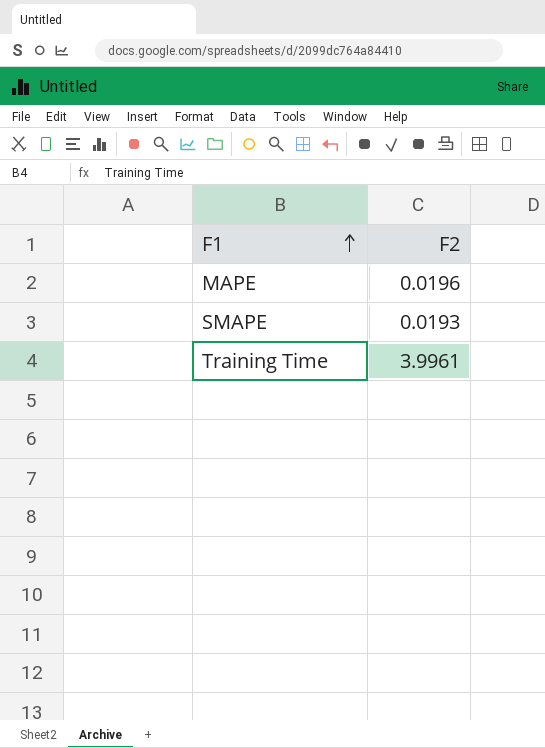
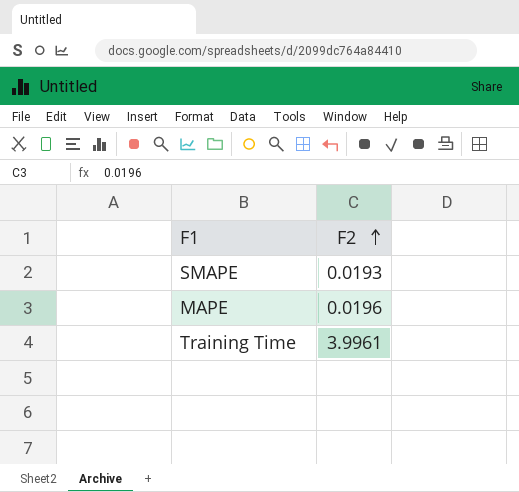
row order: F1 ascending -> F2 ascending

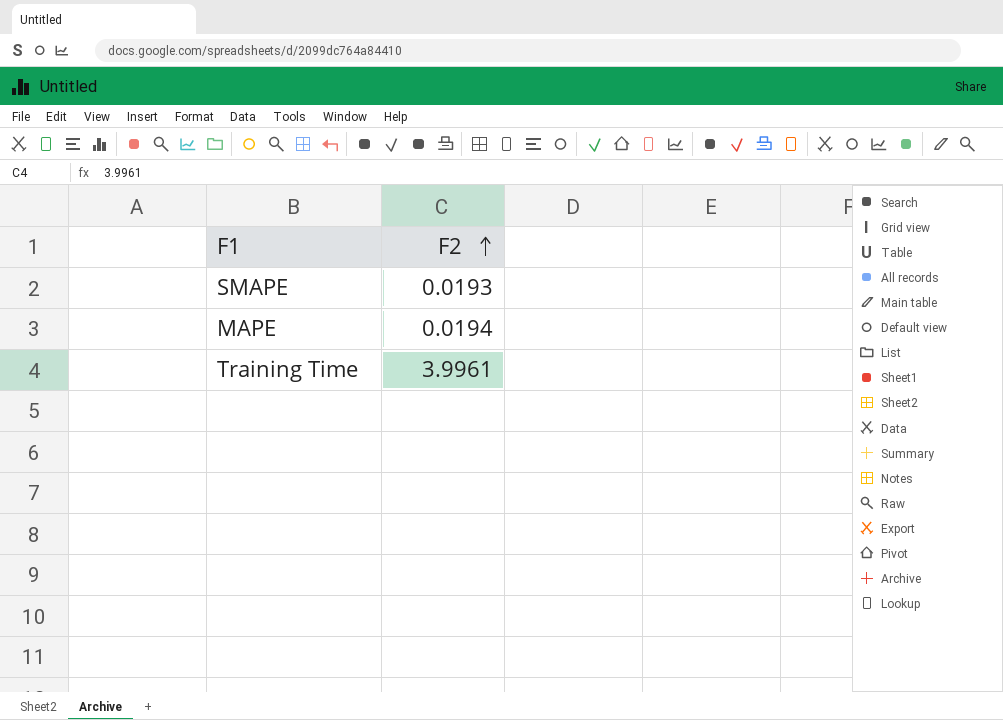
MAPE | F2: 0.0196 -> 0.0194

